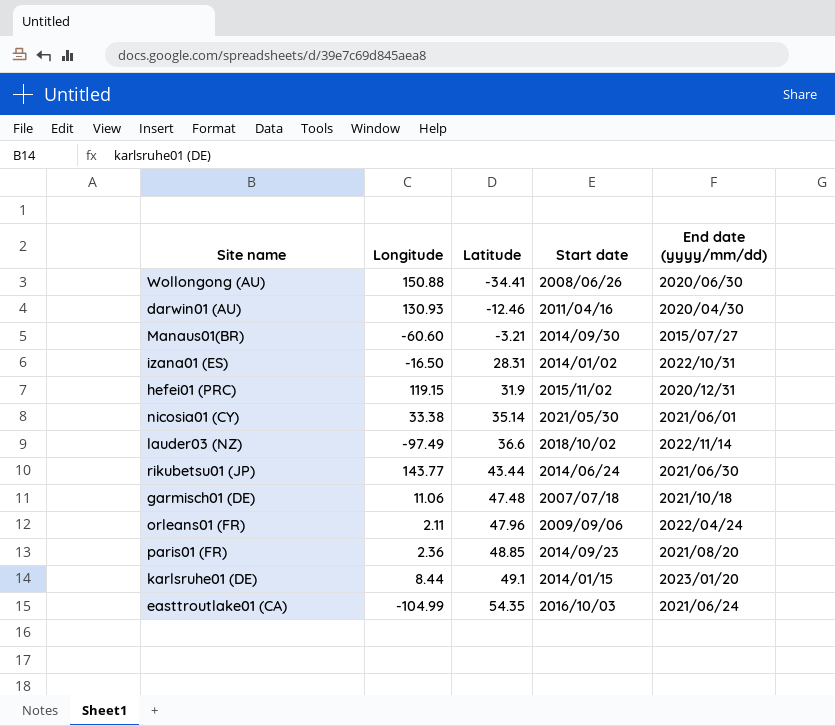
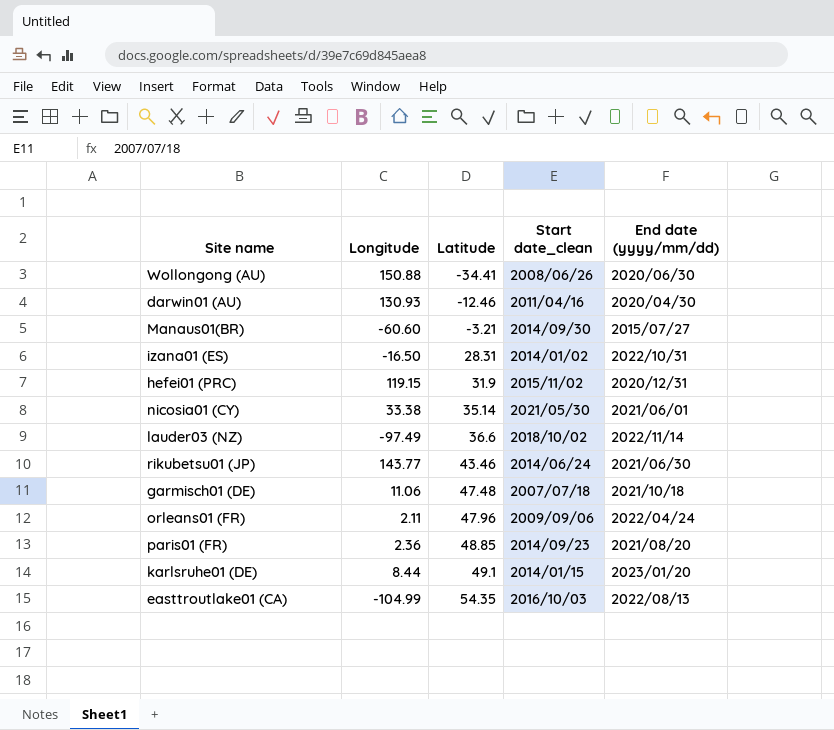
column name: Start date -> Start date_clean
rikubetsu01 (JP) | Latitude: 43.44 -> 43.46
easttroutlake01 (CA) | End date (yyyy/mm/dd): 2021/06/24 -> 2022/08/13

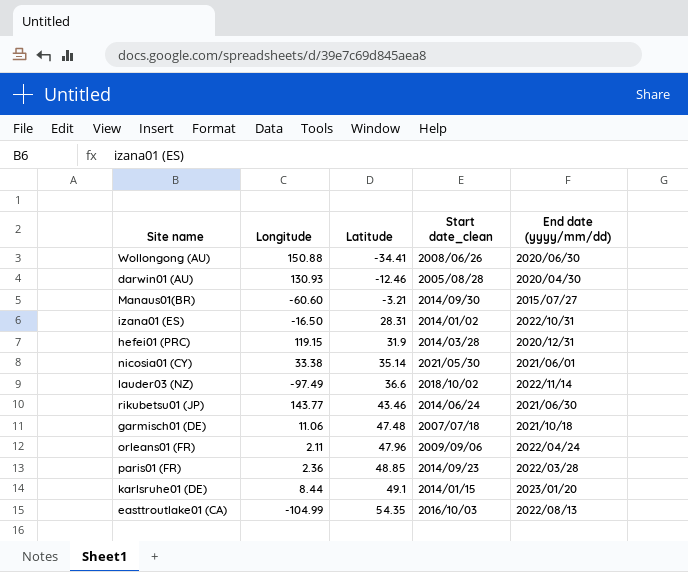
darwin01 (AU) | Start date_clean: 2011/04/16 -> 2005/08/28
hefei01 (PRC) | Start date_clean: 2015/11/02 -> 2014/03/28
paris01 (FR) | End date (yyyy/mm/dd): 2021/08/20 -> 2022/03/28

